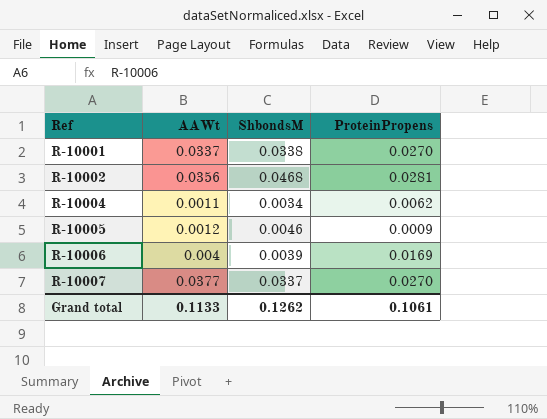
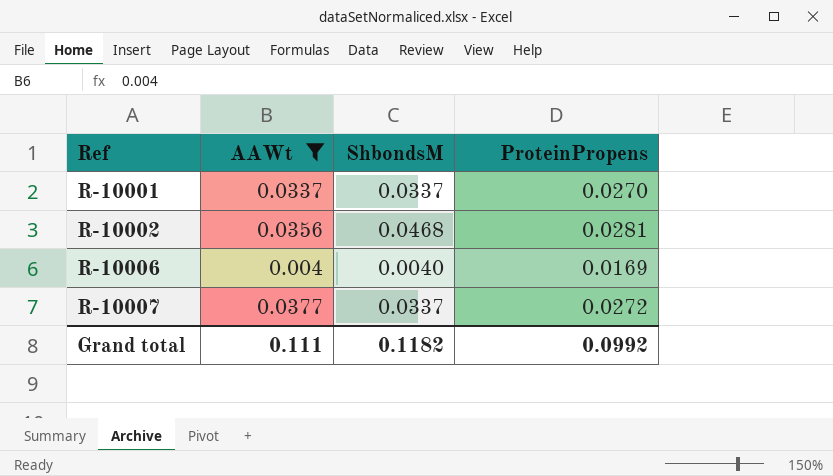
filter: none -> AAWt >= 0.004
R-10001 | ShbondsM: 0.0338 -> 0.0337
R-10006 | ShbondsM: 0.0039 -> 0.0040
R-10007 | ProteinPropens: 0.0270 -> 0.0272
Grand total | AAWt: 0.1133 -> 0.111
Grand total | ShbondsM: 0.1262 -> 0.1182
Grand total | ProteinPropens: 0.1061 -> 0.0992

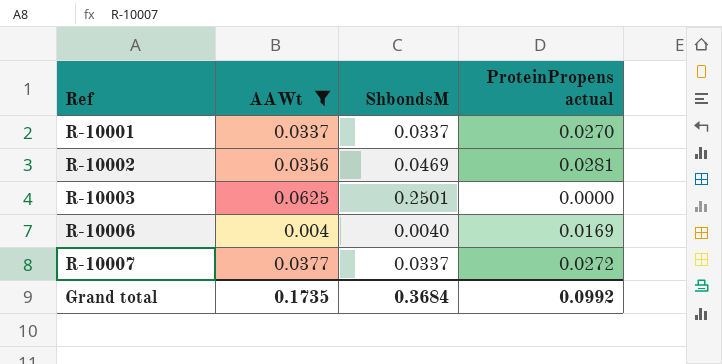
column name: ProteinPropens -> ProteinPropens actual
R-10002 | ShbondsM: 0.0468 -> 0.0469
row R-10003: none -> 0.0625 | 0.2501 | 0.0000
Grand total | AAWt: 0.111 -> 0.1735
Grand total | ShbondsM: 0.1182 -> 0.3684

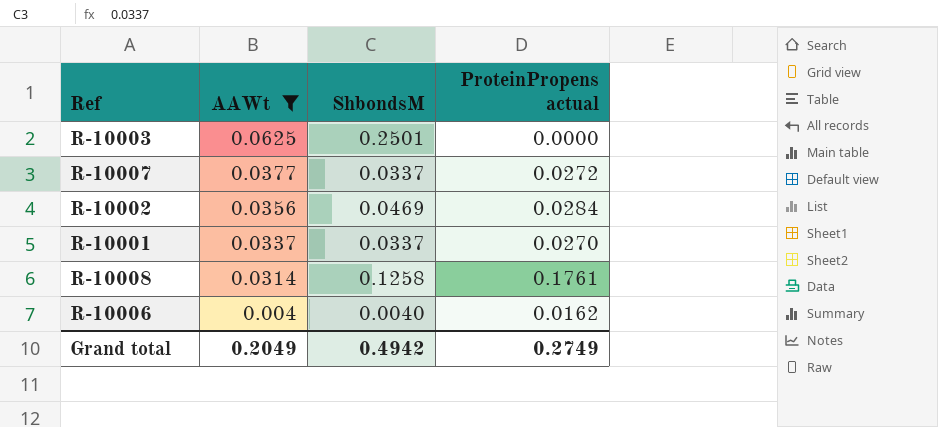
row order: Ref ascending -> AAWt descending
R-10002 | ProteinPropens actual: 0.0281 -> 0.0284
row R-10008: none -> 0.0314 | 0.1258 | 0.1761
R-10006 | ProteinPropens actual: 0.0169 -> 0.0162
Grand total | AAWt: 0.1735 -> 0.2049
Grand total | ShbondsM: 0.3684 -> 0.4942
Grand total | ProteinPropens actual: 0.0992 -> 0.2749

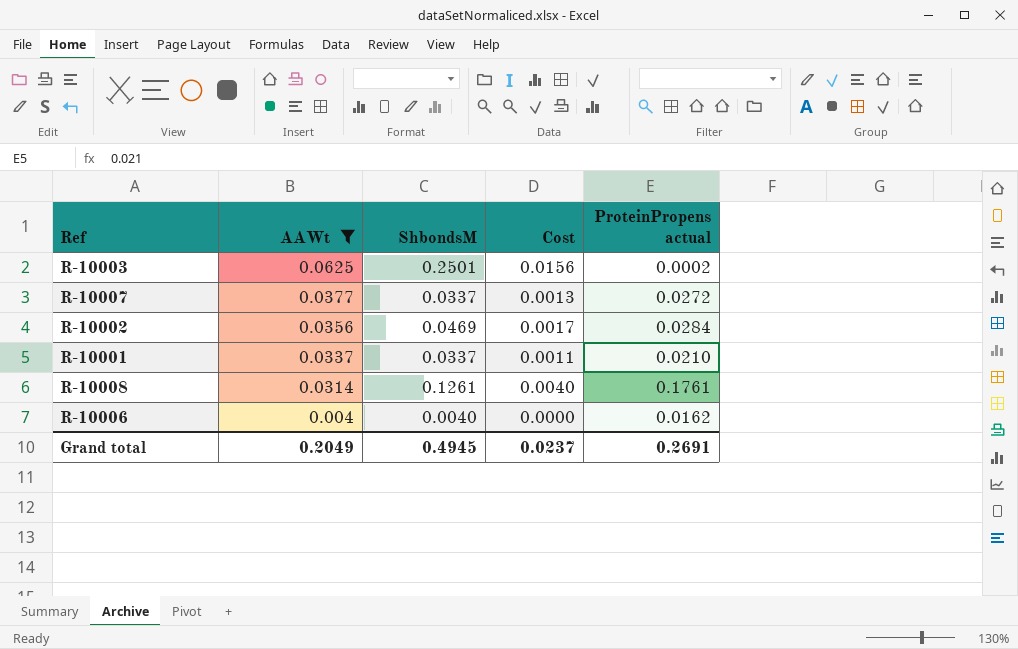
column Cost | formula: none -> [AAWt] * [ShbondsM]
R-10003 | ProteinPropens actual: 0.0000 -> 0.0002
R-10001 | ProteinPropens actual: 0.0270 -> 0.0210
R-10008 | ShbondsM: 0.1258 -> 0.1261
Grand total | ShbondsM: 0.4942 -> 0.4945
Grand total | ProteinPropens actual: 0.2749 -> 0.2691

